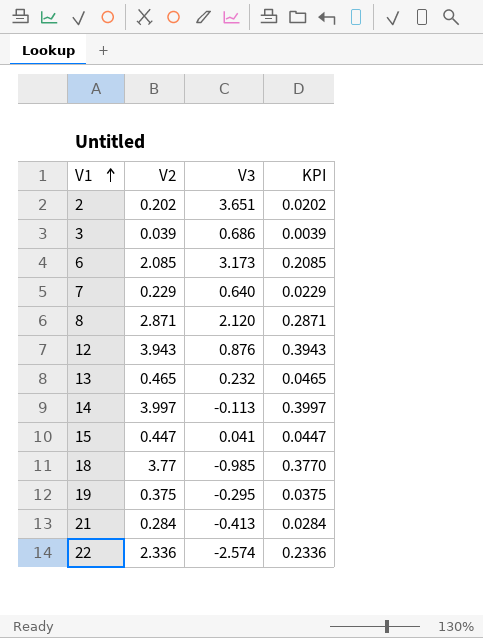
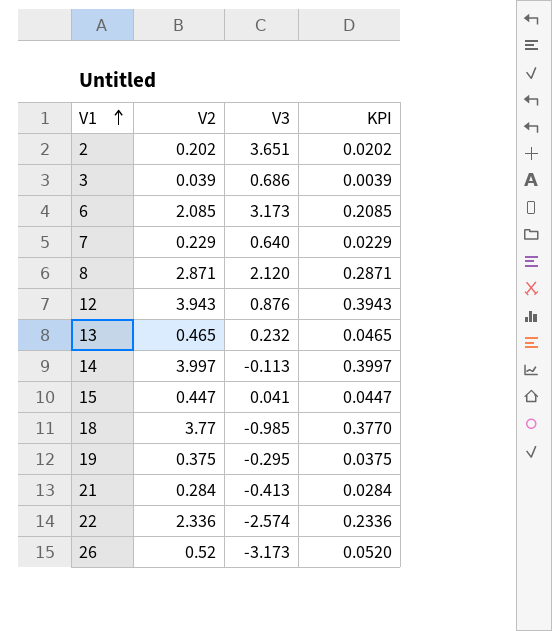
row 26: none -> 0.52 | -3.173 | 0.0520

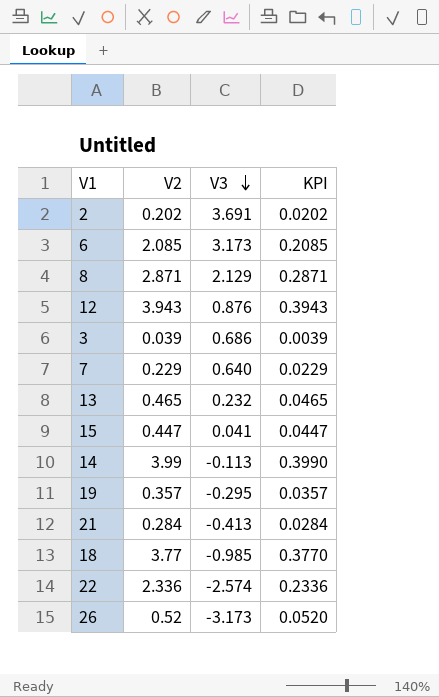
row order: V1 ascending -> V3 descending
2 | V3: 3.651 -> 3.691
8 | V3: 2.120 -> 2.129
14 | V2: 3.997 -> 3.99
14 | KPI: 0.3997 -> 0.3990
19 | V2: 0.375 -> 0.357
19 | KPI: 0.0375 -> 0.0357

